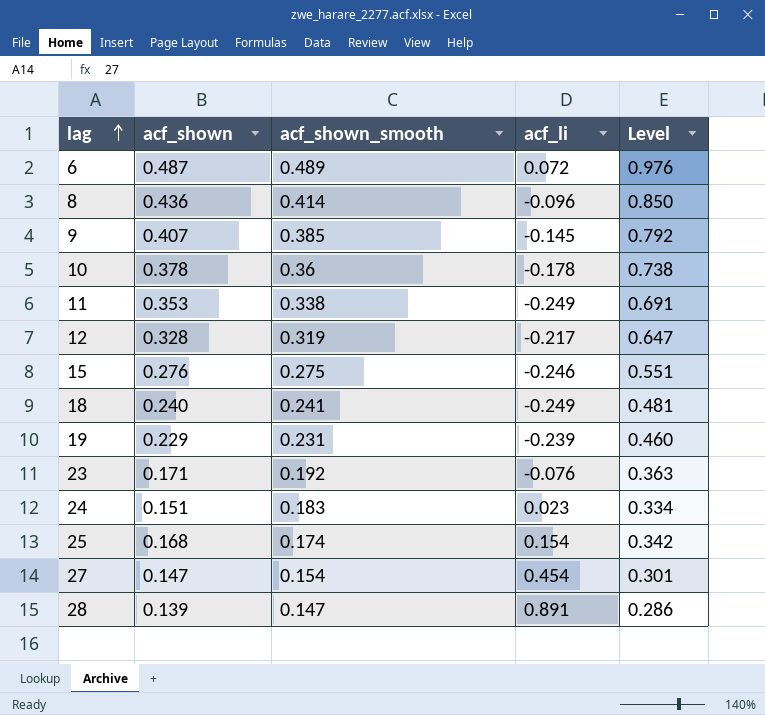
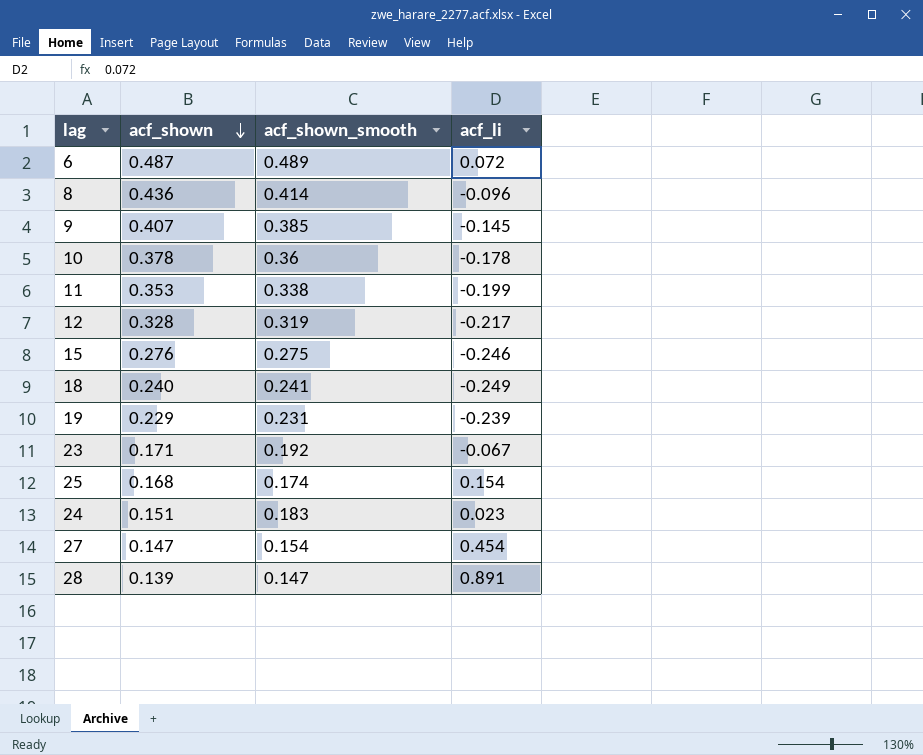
row order: lag ascending -> acf_shown descending
column Level | formula: [acf_shown] + [acf_shown_smooth] -> none
11 | acf_li: -0.249 -> -0.199
23 | acf_li: -0.076 -> -0.067

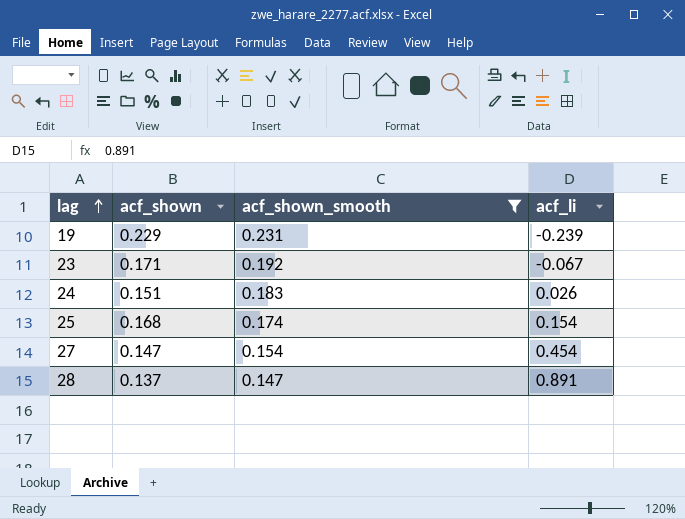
filter: none -> acf_shown_smooth <= 0.231
row order: acf_shown descending -> lag ascending
24 | acf_li: 0.023 -> 0.026
28 | acf_shown: 0.139 -> 0.137

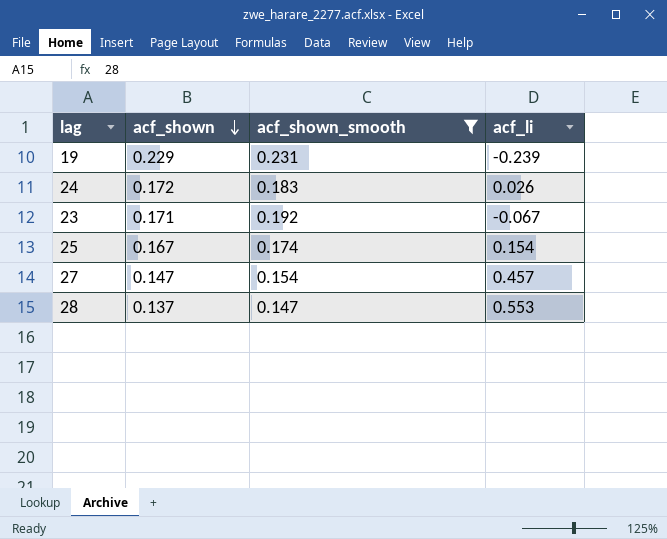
row order: lag ascending -> acf_shown descending
24 | acf_shown: 0.151 -> 0.172
25 | acf_shown: 0.168 -> 0.167
27 | acf_li: 0.454 -> 0.457
28 | acf_li: 0.891 -> 0.553

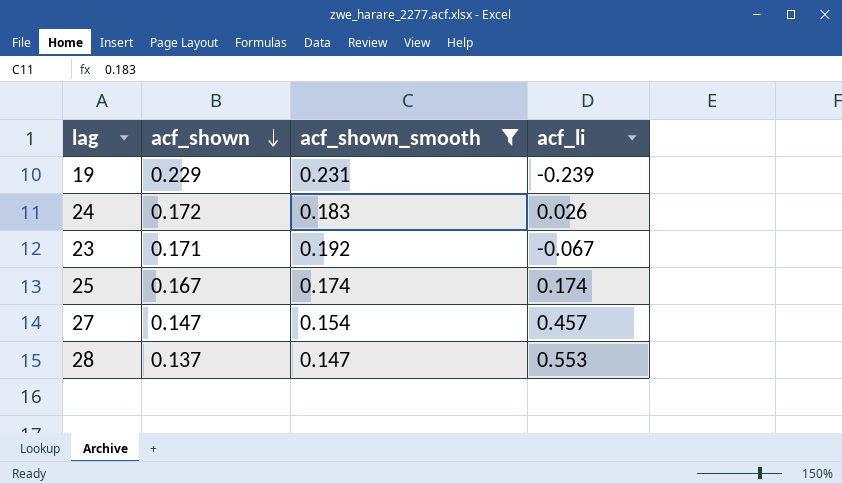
25 | acf_li: 0.154 -> 0.174

